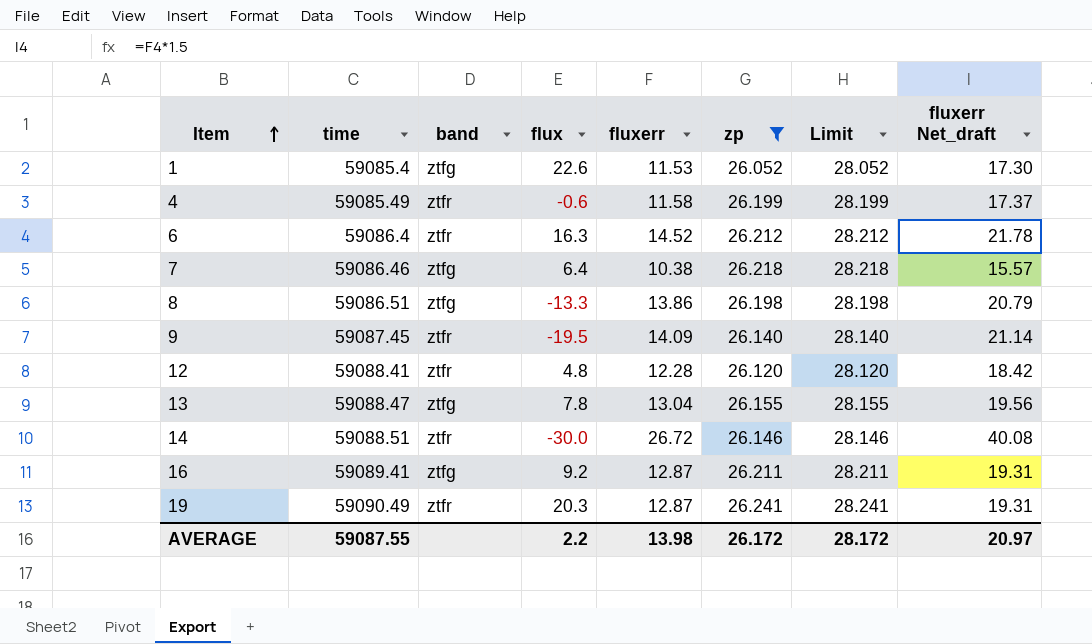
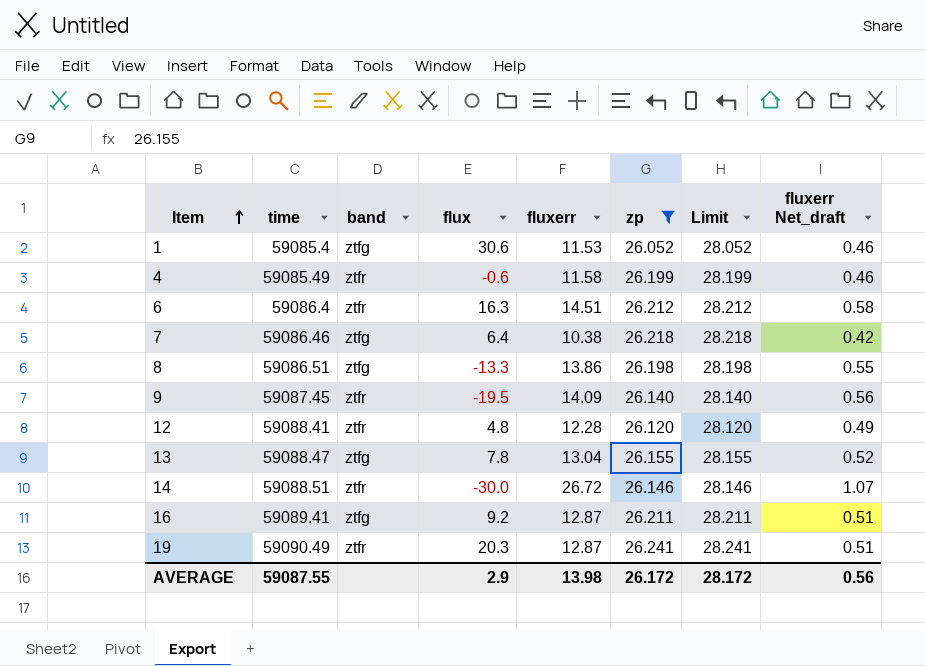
column fluxerr Net_draft | formula: [fluxerr] * 1.5 -> [fluxerr] * 0.04
1 | flux: 22.6 -> 30.6
6 | fluxerr: 14.52 -> 14.51
AVERAGE | flux: 2.2 -> 2.9
AVERAGE | fluxerr Net_draft: 20.97 -> 0.56

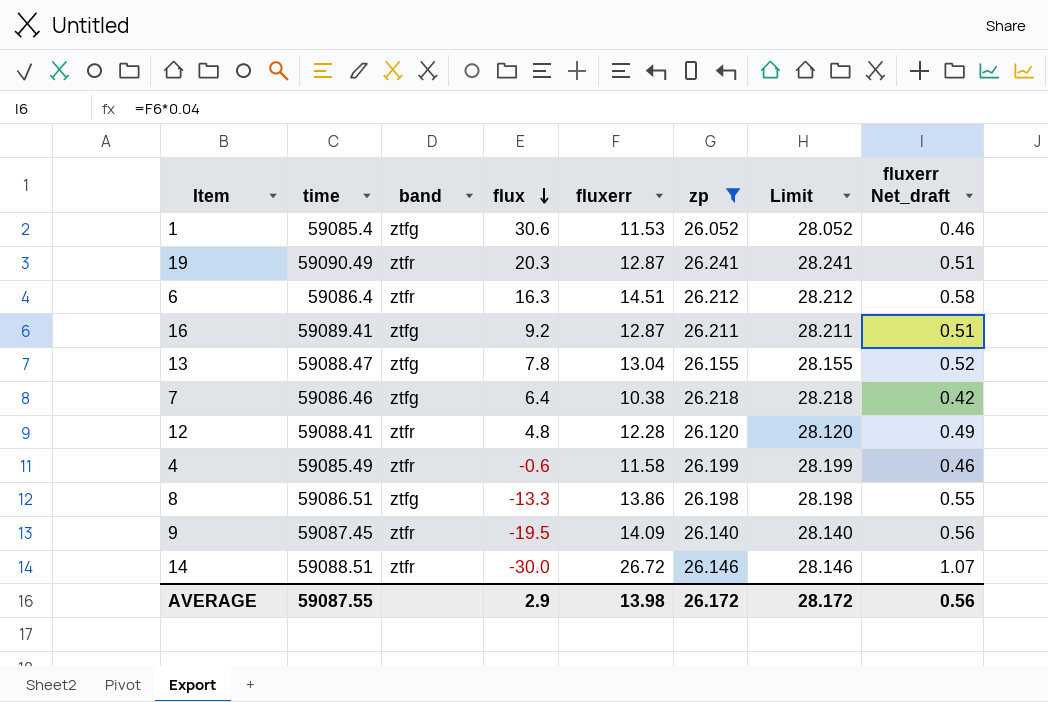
row order: Item ascending -> flux descending

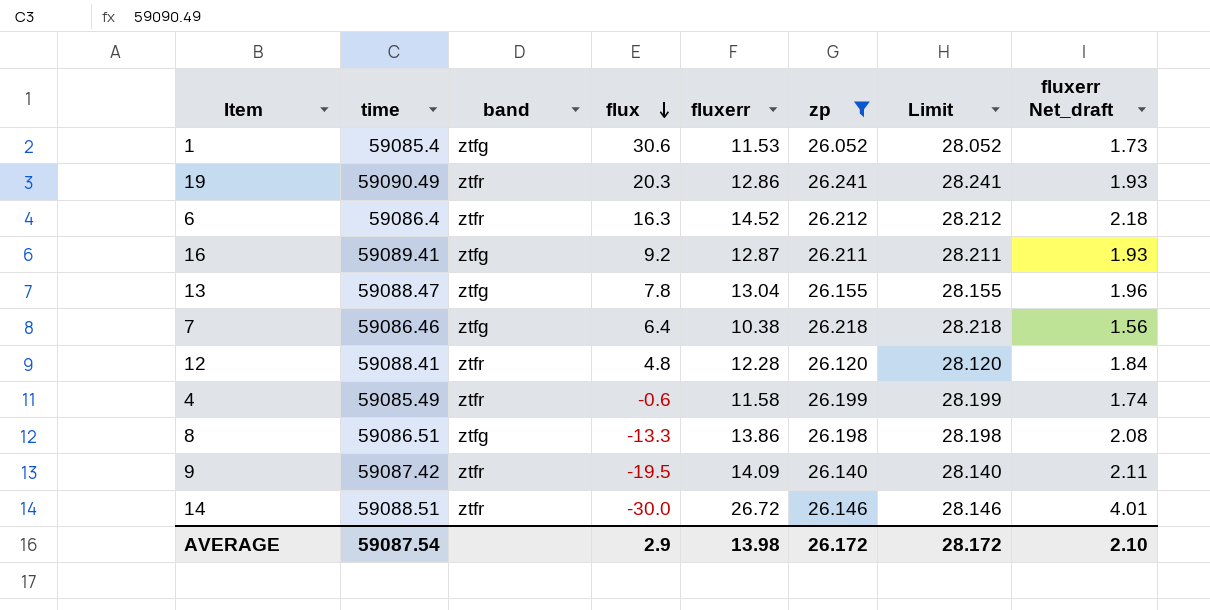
column fluxerr Net_draft | formula: [fluxerr] * 0.04 -> [fluxerr] * 0.15
19 | fluxerr: 12.87 -> 12.86
6 | fluxerr: 14.51 -> 14.52
9 | time: 59087.45 -> 59087.42
AVERAGE | time: 59087.55 -> 59087.54
AVERAGE | fluxerr Net_draft: 0.56 -> 2.10

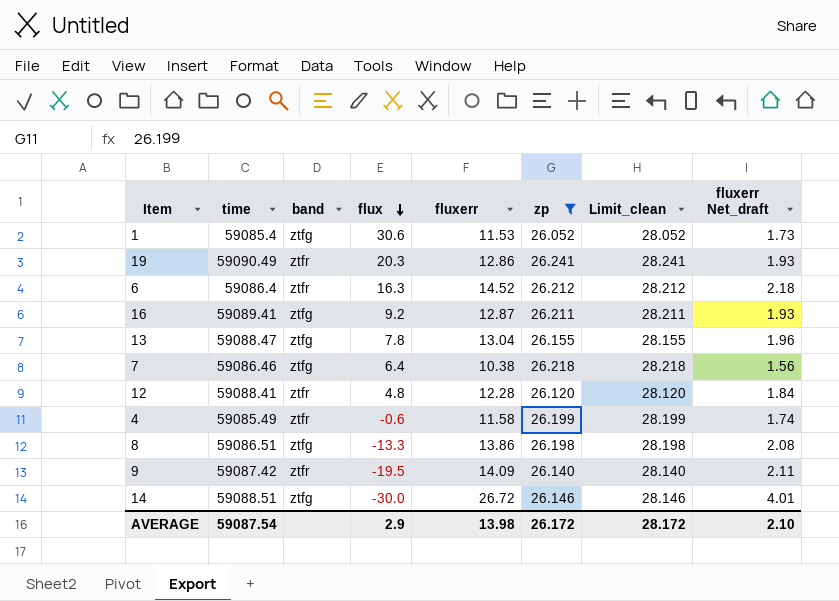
column name: Limit -> Limit_clean
14 | band: ztfr -> ztfg

